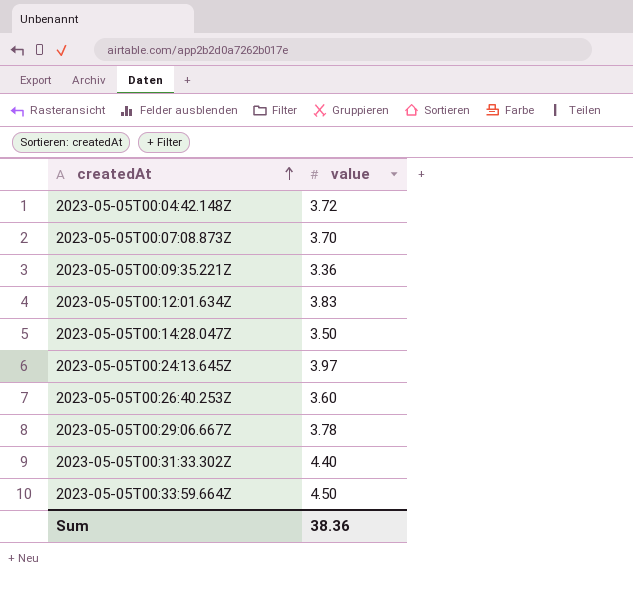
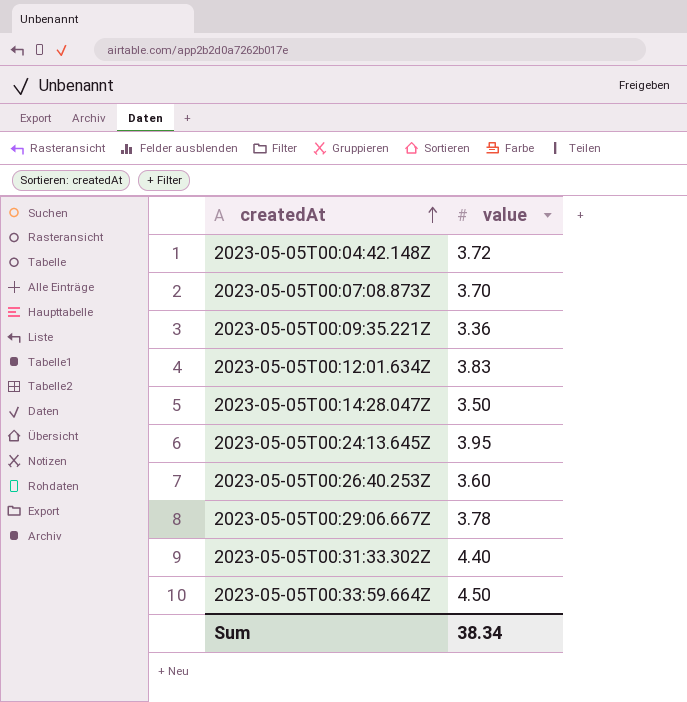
2023-05-05T00:24:13.645Z | value: 3.97 -> 3.95
Sum | value: 38.36 -> 38.34

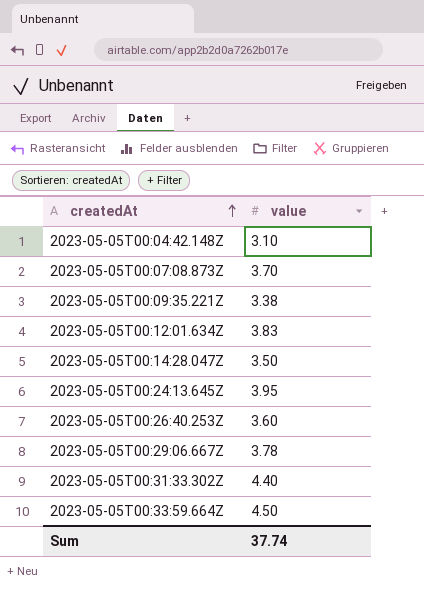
2023-05-05T00:04:42.148Z | value: 3.72 -> 3.10
2023-05-05T00:09:35.221Z | value: 3.36 -> 3.38
Sum | value: 38.34 -> 37.74

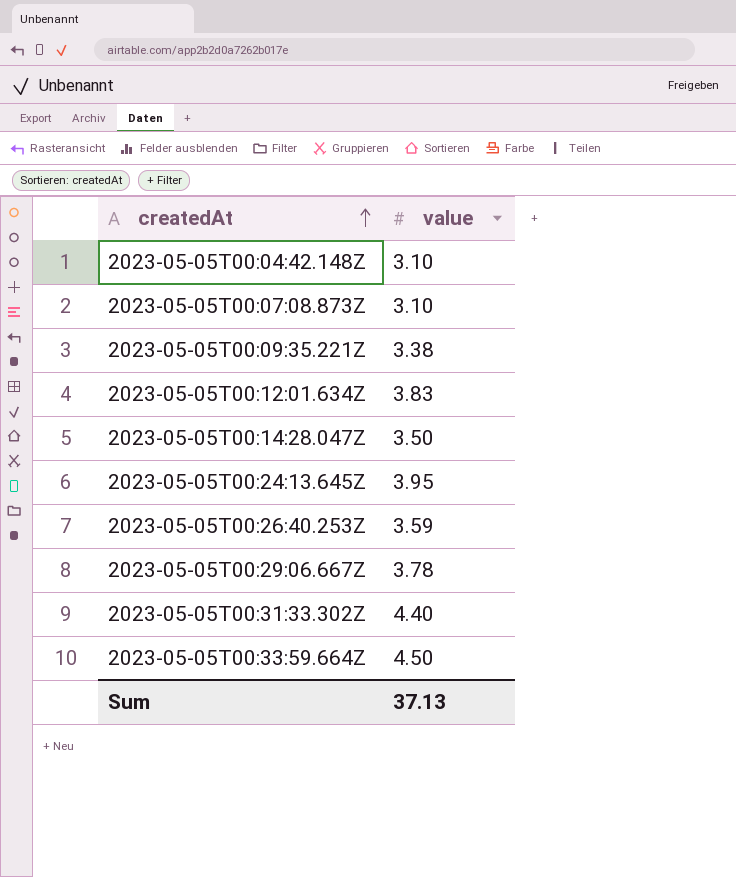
2023-05-05T00:07:08.873Z | value: 3.70 -> 3.10
2023-05-05T00:26:40.253Z | value: 3.60 -> 3.59
Sum | value: 37.74 -> 37.13

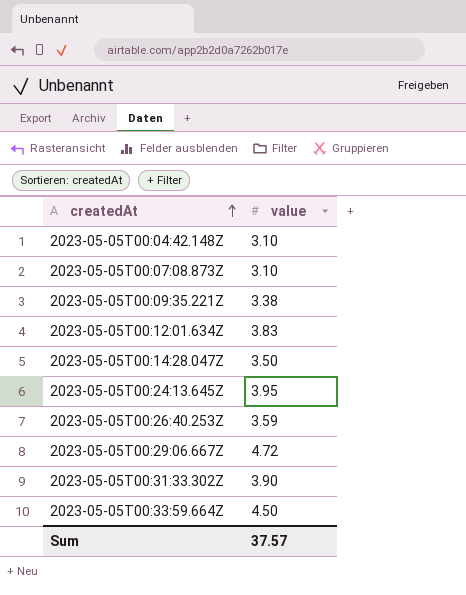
2023-05-05T00:29:06.667Z | value: 3.78 -> 4.72
2023-05-05T00:31:33.302Z | value: 4.40 -> 3.90
Sum | value: 37.13 -> 37.57

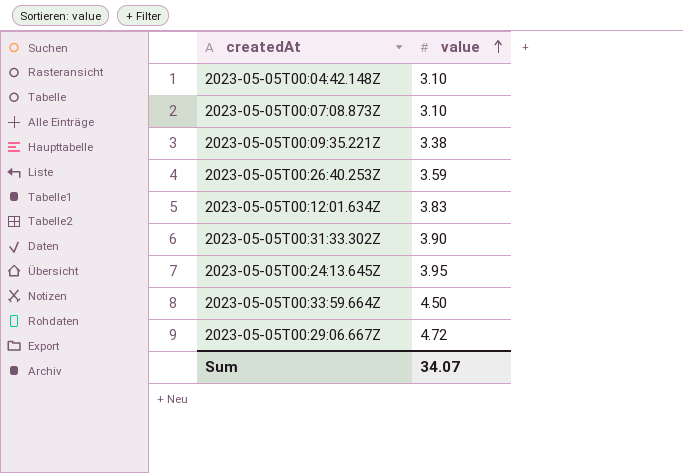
row order: createdAt ascending -> value ascending
row 2023-05-05T00:14:28.047Z: 3.50 -> none
Sum | value: 37.57 -> 34.07

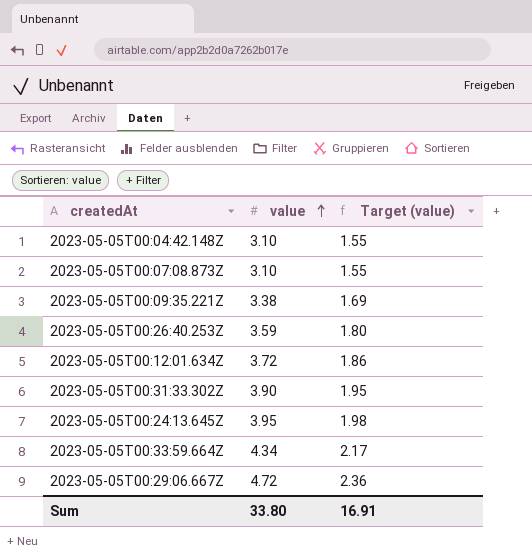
column Target (value) | formula: none -> [value] * 0.5
2023-05-05T00:12:01.634Z | value: 3.83 -> 3.72
2023-05-05T00:33:59.664Z | value: 4.50 -> 4.34
Sum | value: 34.07 -> 33.80

